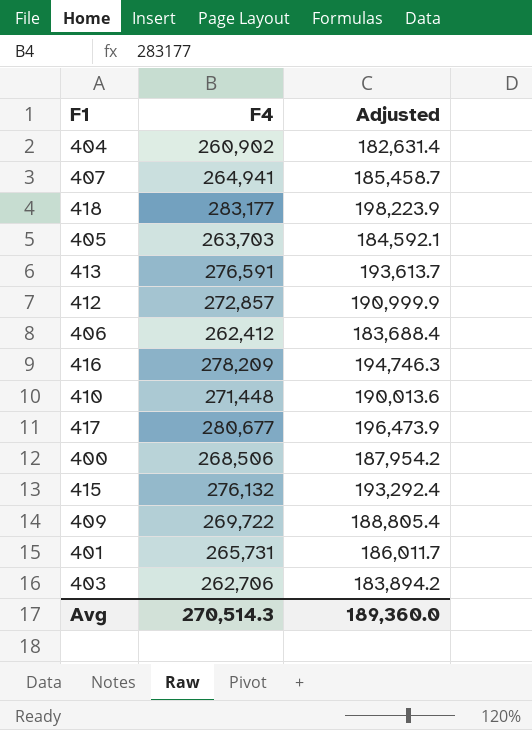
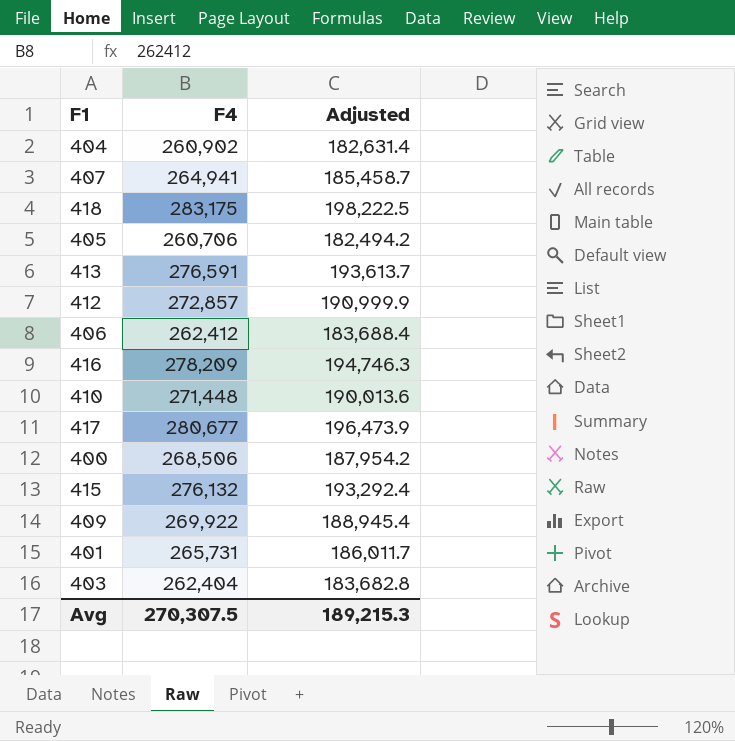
418 | F4: 283,177 -> 283,175
418 | Adjusted: 198,223.9 -> 198,222.5
405 | F4: 263,703 -> 260,706
405 | Adjusted: 184,592.1 -> 182,494.2
409 | F4: 269,722 -> 269,922
409 | Adjusted: 188,805.4 -> 188,945.4
403 | F4: 262,706 -> 262,404
403 | Adjusted: 183,894.2 -> 183,682.8
Avg | F4: 270,514.3 -> 270,307.5
Avg | Adjusted: 189,360.0 -> 189,215.3

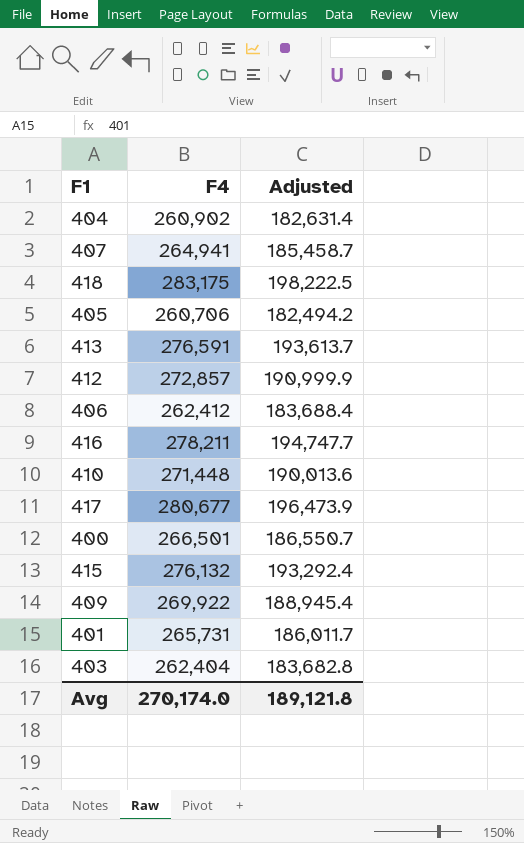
416 | F4: 278,209 -> 278,211
416 | Adjusted: 194,746.3 -> 194,747.7
400 | F4: 268,506 -> 266,501
400 | Adjusted: 187,954.2 -> 186,550.7
Avg | F4: 270,307.5 -> 270,174.0
Avg | Adjusted: 189,215.3 -> 189,121.8

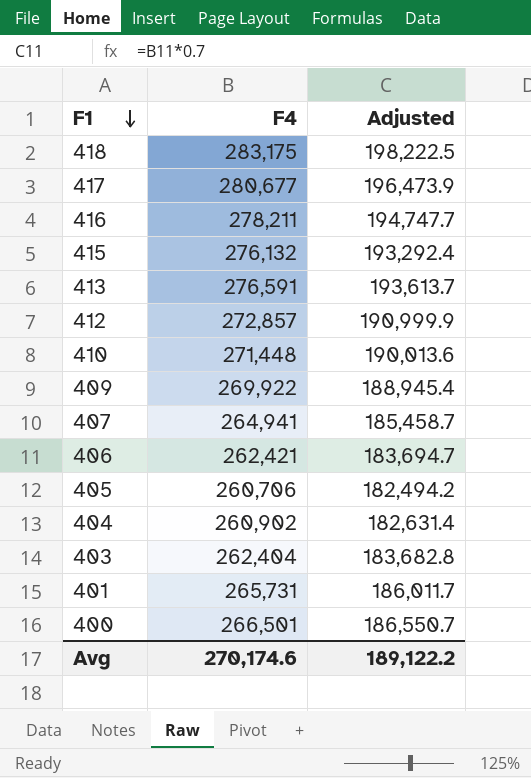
row order: none -> F1 descending
406 | F4: 262,412 -> 262,421
406 | Adjusted: 183,688.4 -> 183,694.7
Avg | F4: 270,174.0 -> 270,174.6
Avg | Adjusted: 189,121.8 -> 189,122.2

